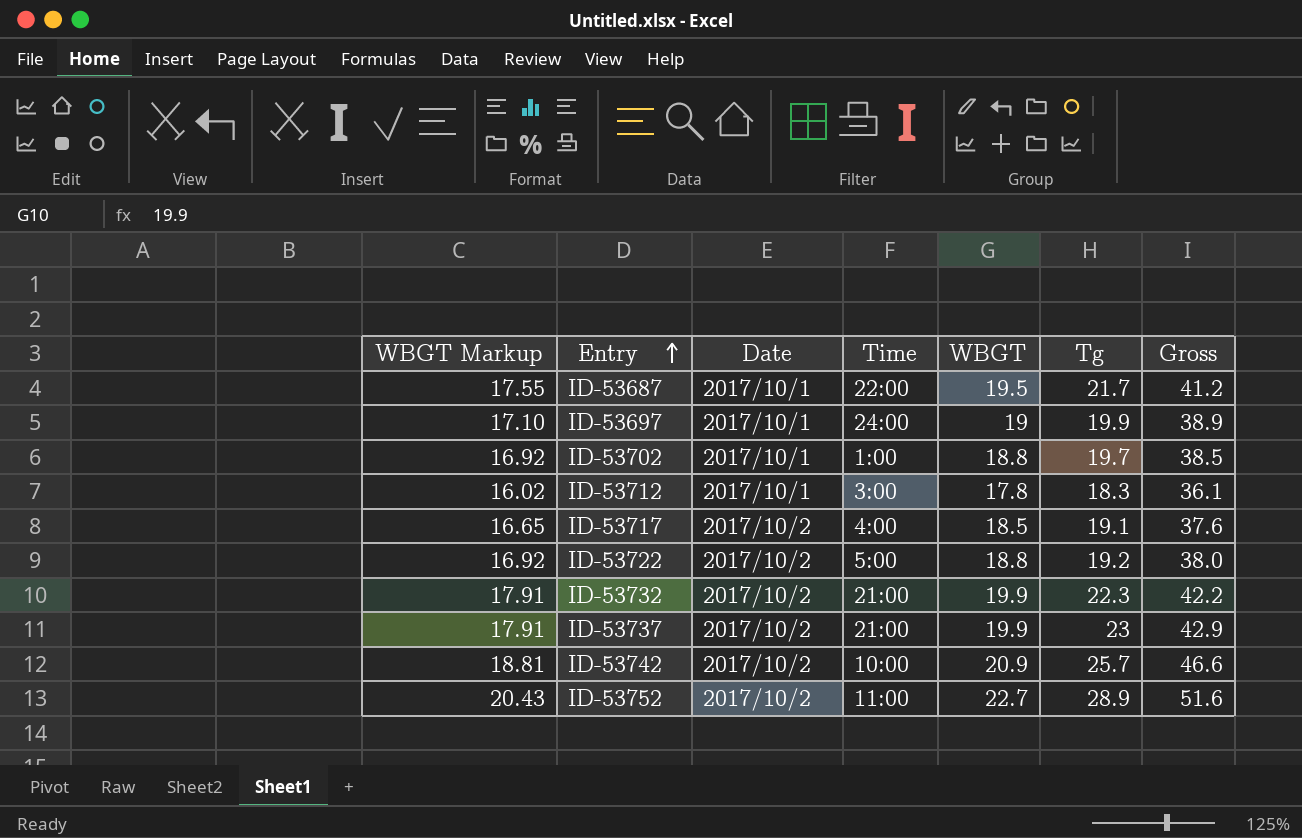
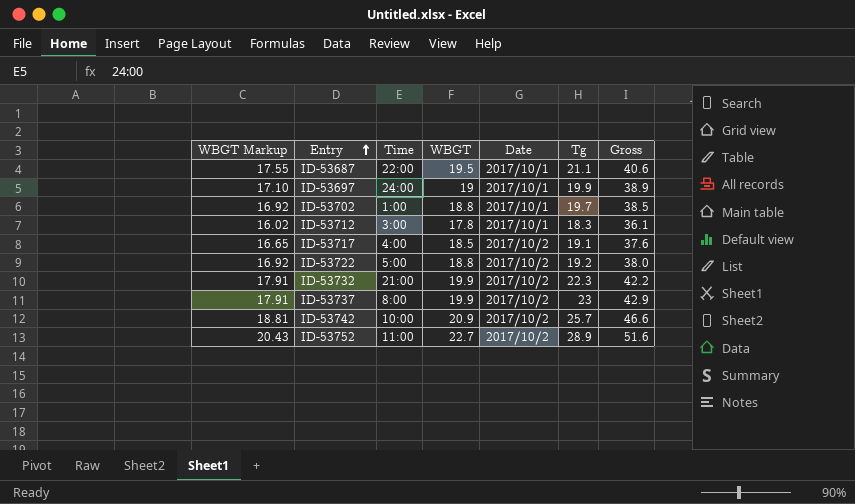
column Date | position: 3 -> 5
ID-53687 | Tg: 21.7 -> 21.1
ID-53687 | Gross: 41.2 -> 40.6
ID-53737 | Time: 21:00 -> 8:00

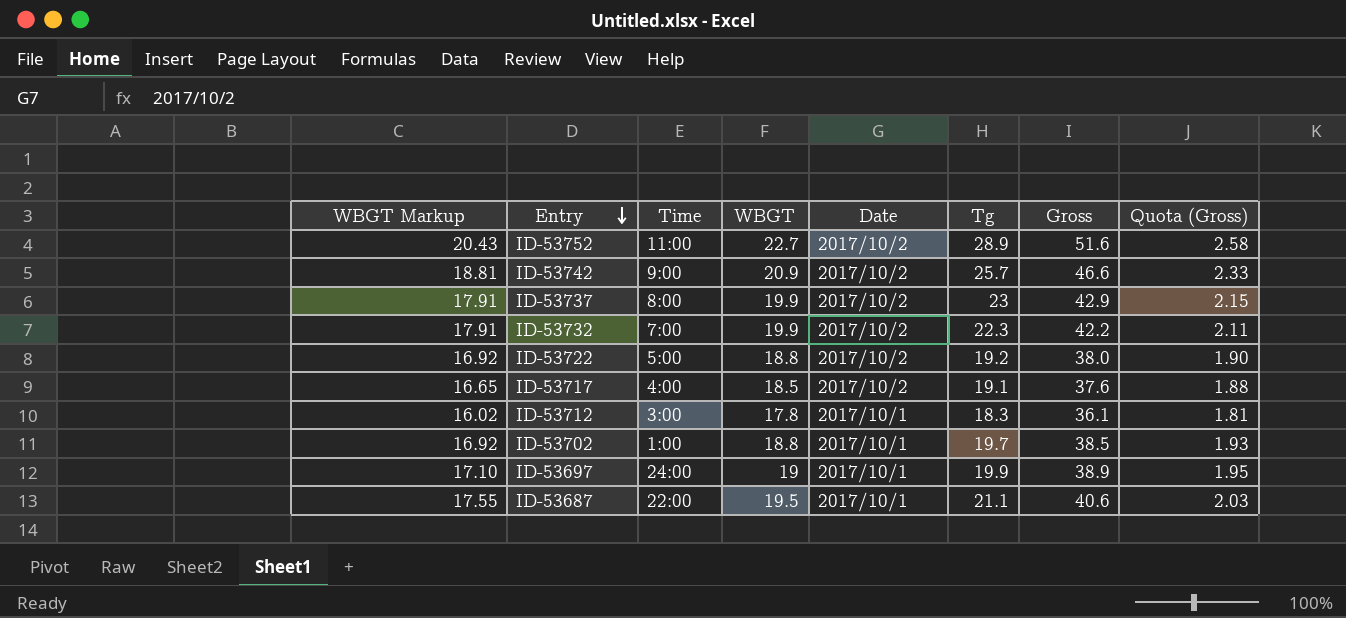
row order: Entry ascending -> Entry descending
column Quota (Gross) | formula: none -> [Gross] * 0.05
ID-53742 | Time: 10:00 -> 9:00
ID-53732 | Time: 21:00 -> 7:00

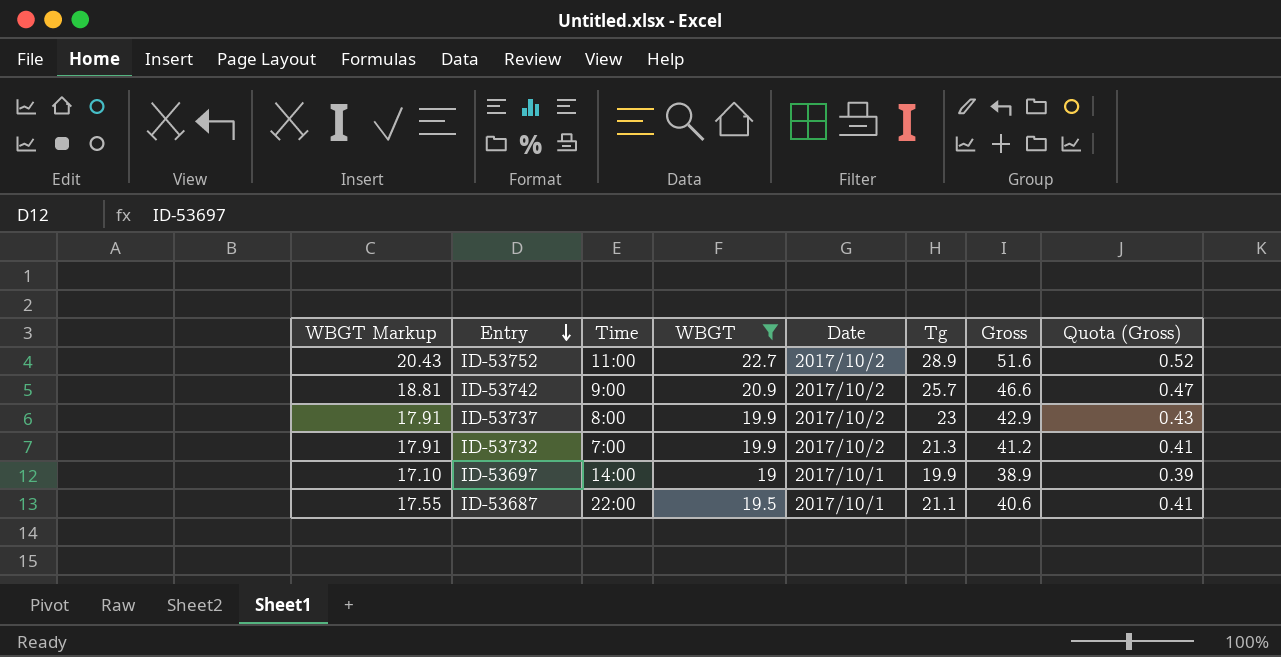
filter: none -> WBGT >= 19
column Quota (Gross) | formula: [Gross] * 0.05 -> [Gross] * 0.01
ID-53732 | Tg: 22.3 -> 21.3
ID-53732 | Gross: 42.2 -> 41.2
ID-53697 | Time: 24:00 -> 14:00

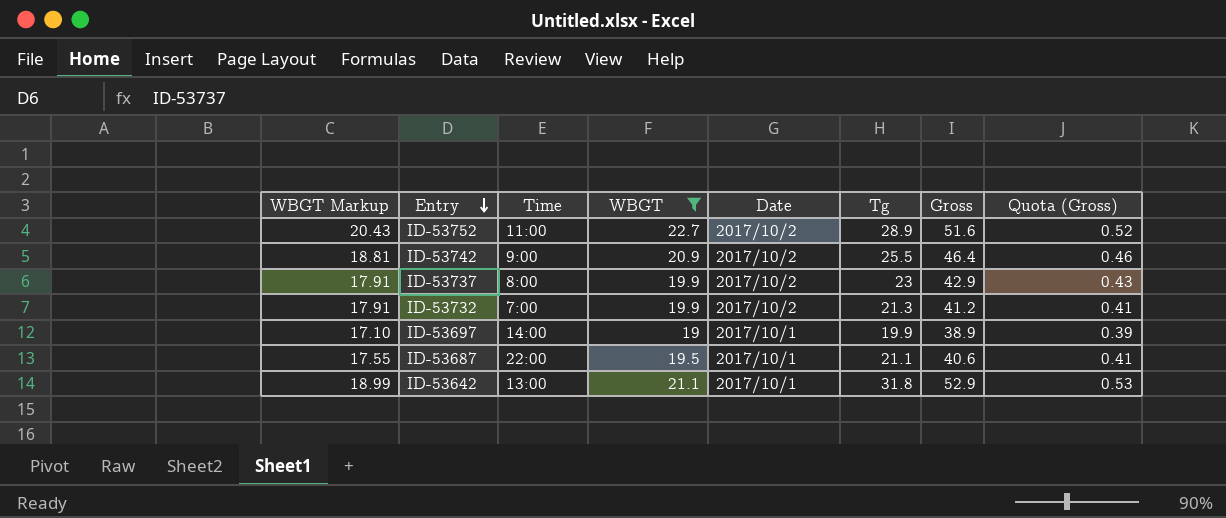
ID-53742 | Tg: 25.7 -> 25.5
ID-53742 | Gross: 46.6 -> 46.4
ID-53742 | Quota (Gross): 0.47 -> 0.46
row ID-53642: none -> 18.99 | 13:00 | 21.1 | 2017/10/1 | 31.8 | 52.9 | 0.53

